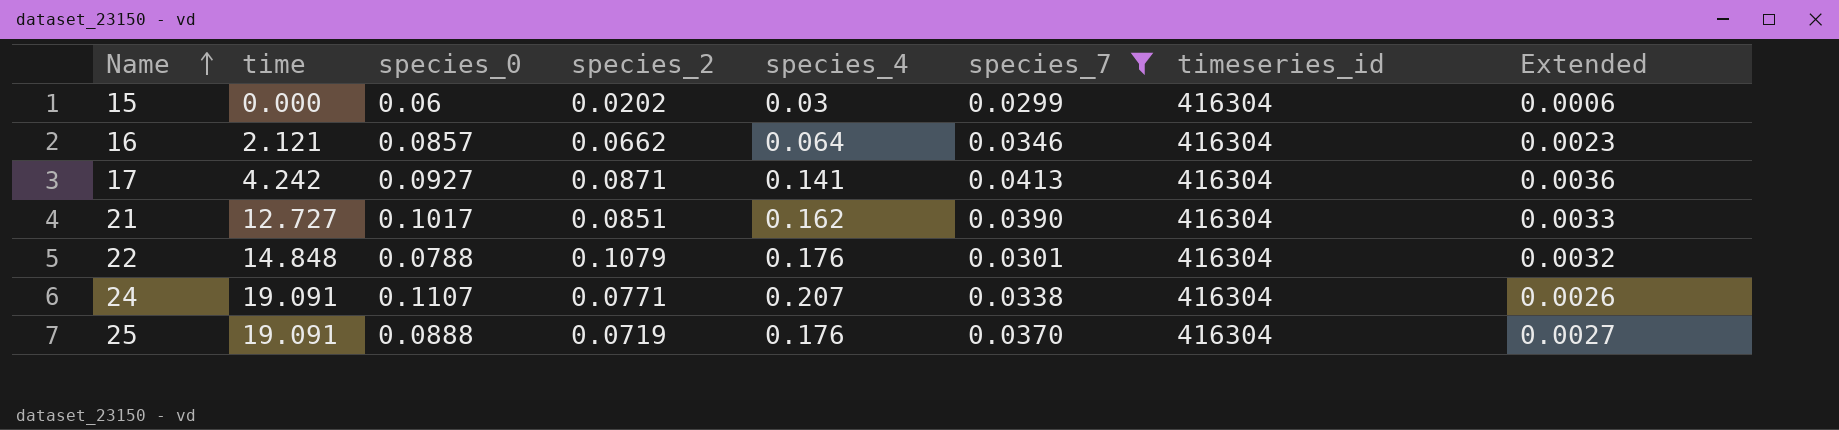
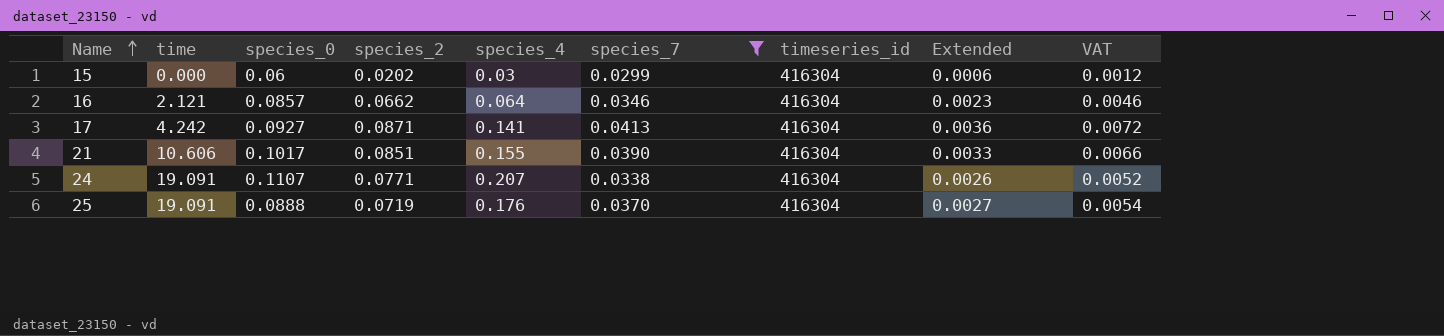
column VAT | formula: none -> [Extended] * 2
row 22: 14.848 | 0.0788 | 0.1079 | 0.176 | 0.0301 | 416304 | 0.0032 -> none
21 | time: 12.727 -> 10.606
21 | species_4: 0.162 -> 0.155

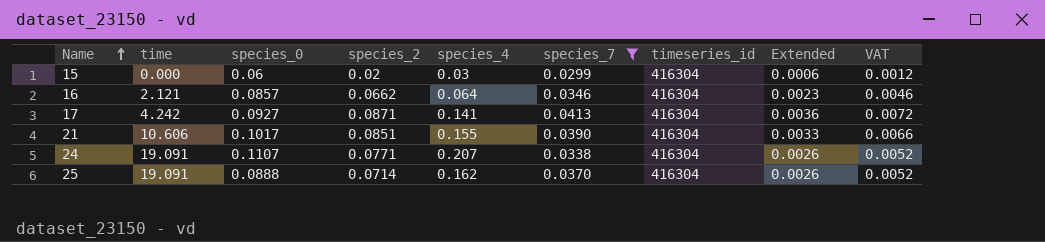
15 | species_2: 0.0202 -> 0.02
25 | species_2: 0.0719 -> 0.0714
25 | species_4: 0.176 -> 0.162
25 | Extended: 0.0027 -> 0.0026
25 | VAT: 0.0054 -> 0.0052

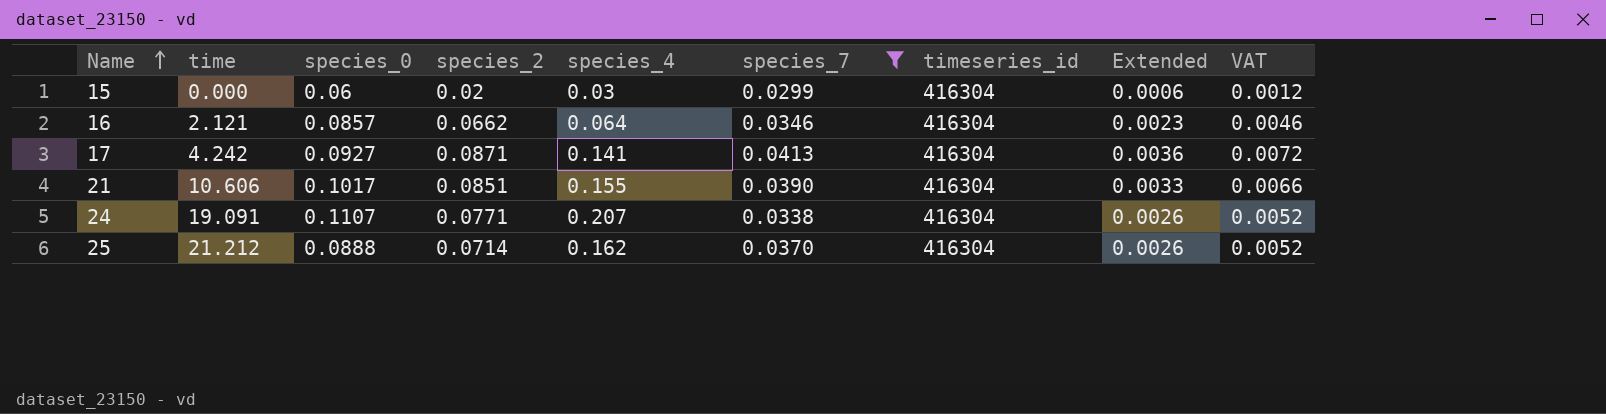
25 | time: 19.091 -> 21.212

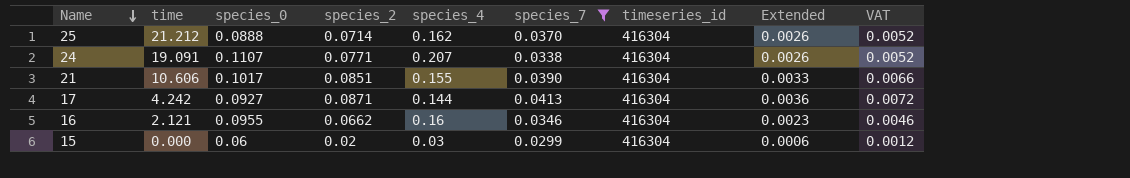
row order: Name ascending -> Name descending
17 | species_4: 0.141 -> 0.144
16 | species_0: 0.0857 -> 0.0955
16 | species_4: 0.064 -> 0.16

